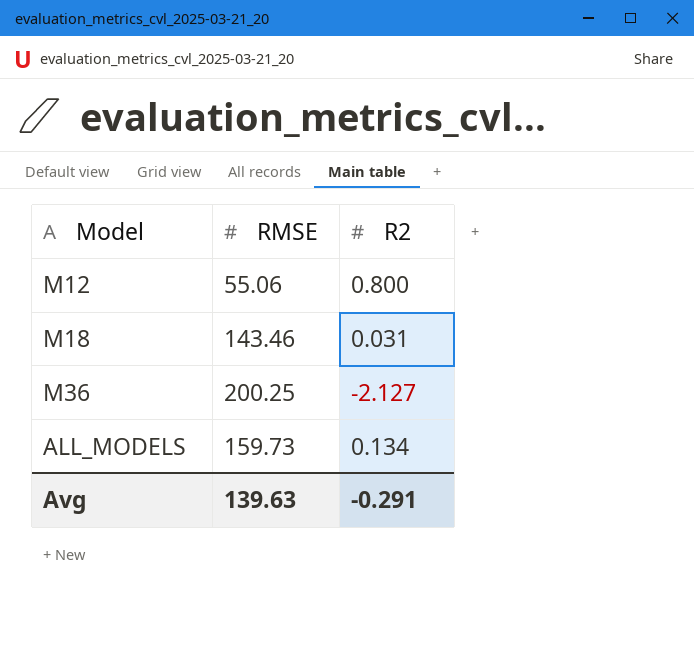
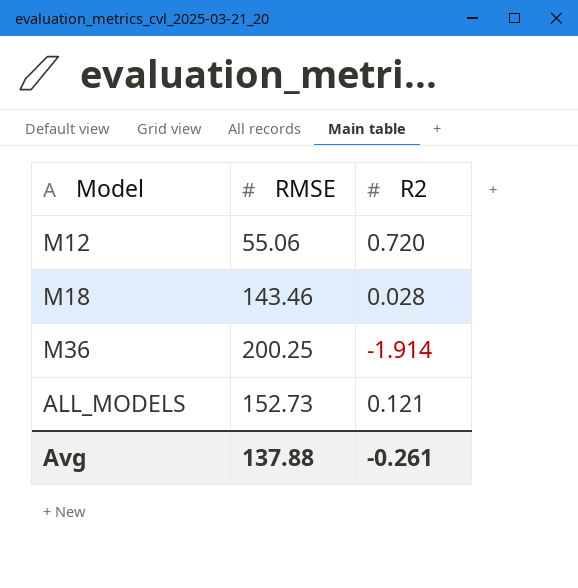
M12 | R2: 0.800 -> 0.720
M18 | R2: 0.031 -> 0.028
M36 | R2: -2.127 -> -1.914
ALL_MODELS | RMSE: 159.73 -> 152.73
ALL_MODELS | R2: 0.134 -> 0.121
Avg | RMSE: 139.63 -> 137.88
Avg | R2: -0.291 -> -0.261

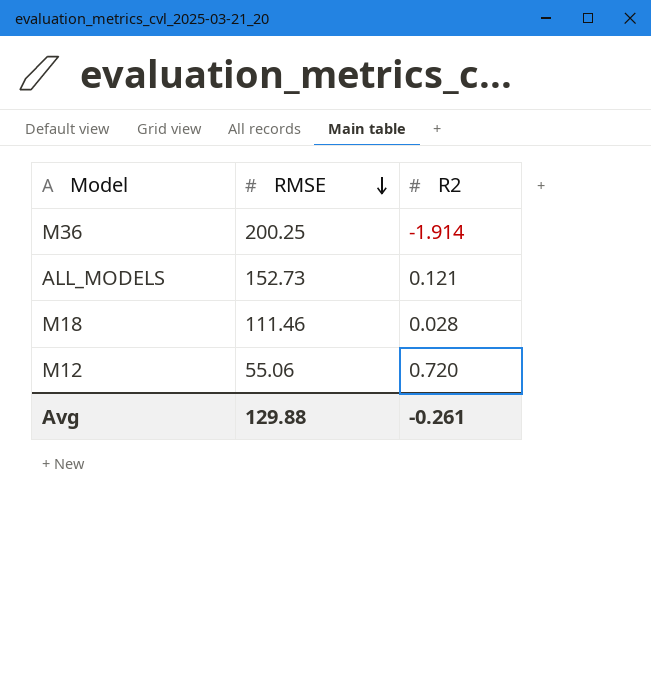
row order: none -> RMSE descending
M18 | RMSE: 143.46 -> 111.46
Avg | RMSE: 137.88 -> 129.88

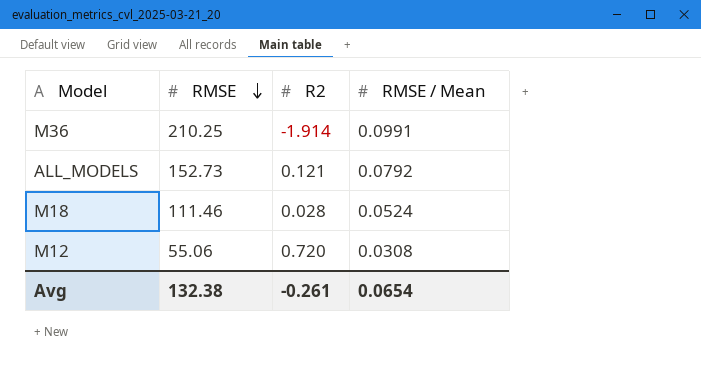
column RMSE / Mean | position: none -> 4
M36 | RMSE: 200.25 -> 210.25
Avg | RMSE: 129.88 -> 132.38

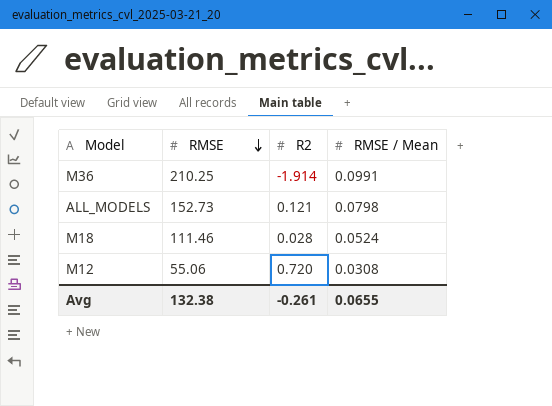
ALL_MODELS | RMSE / Mean: 0.0792 -> 0.0798
Avg | RMSE / Mean: 0.0654 -> 0.0655

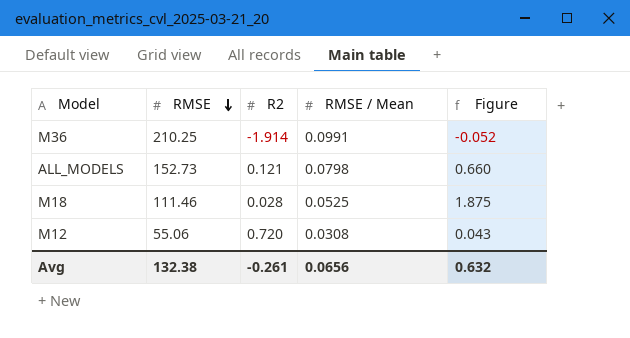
column Figure | formula: none -> [RMSE / Mean] / [R2]
M18 | RMSE / Mean: 0.0524 -> 0.0525
Avg | RMSE / Mean: 0.0655 -> 0.0656

